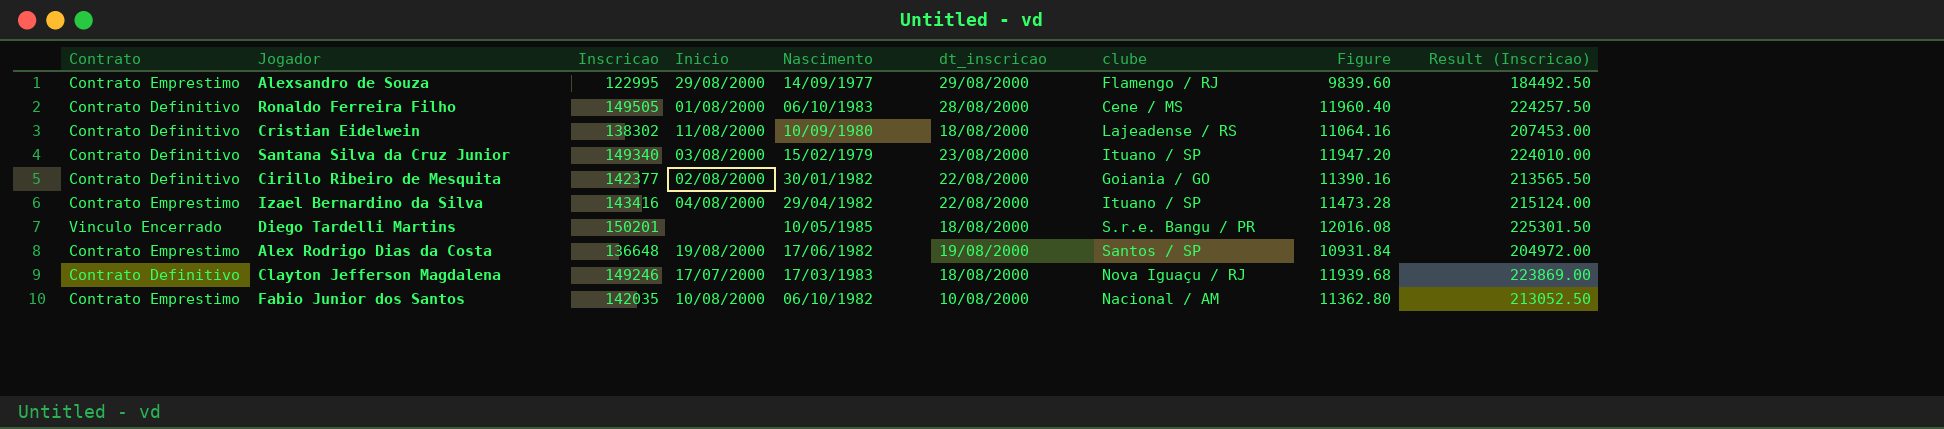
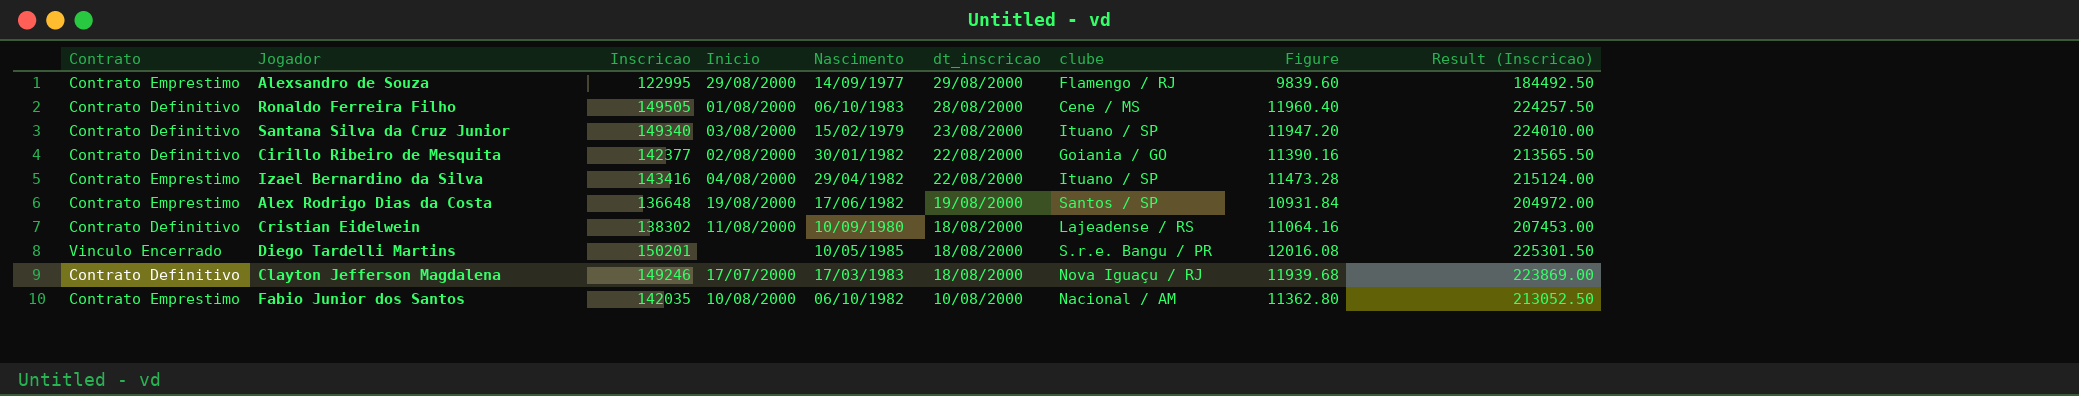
row order: none -> dt_inscricao descending

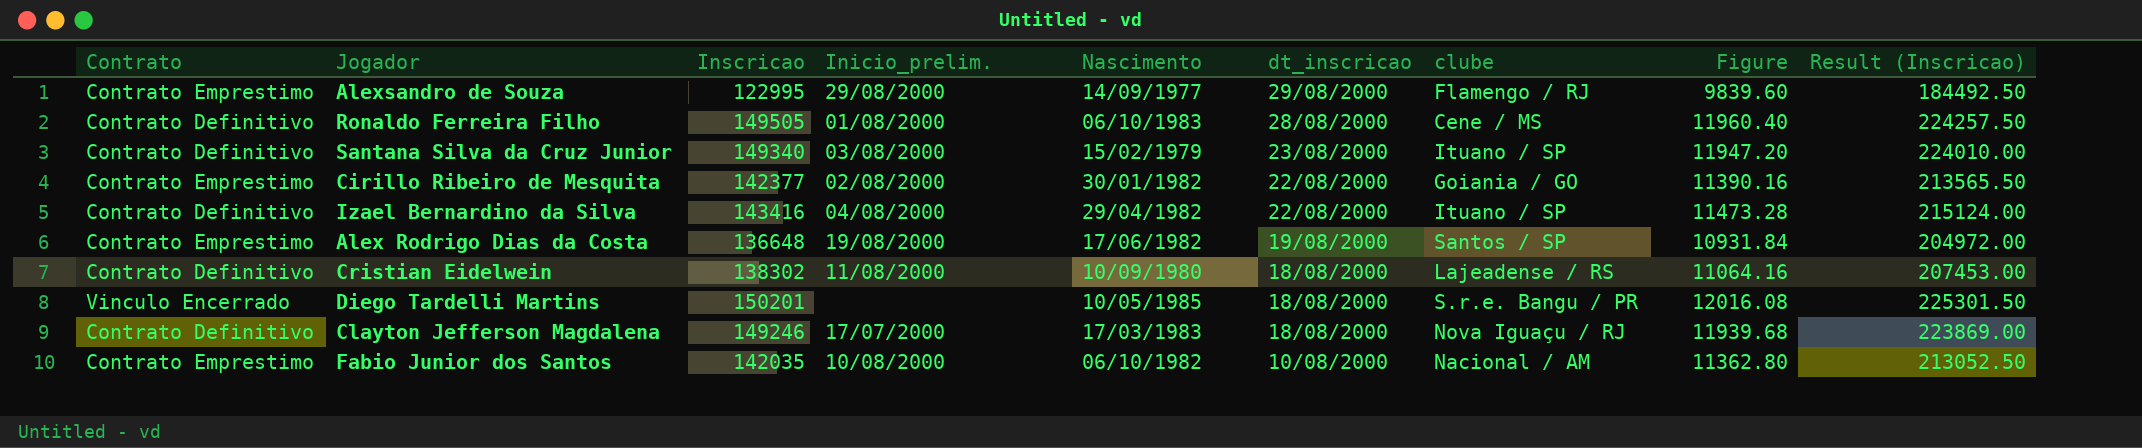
column name: Inicio -> Inicio_prelim.
Cirillo Ribeiro de Mesquita | Contrato: Contrato Definitivo -> Contrato Emprestimo
Izael Bernardino da Silva | Contrato: Contrato Emprestimo -> Contrato Definitivo

